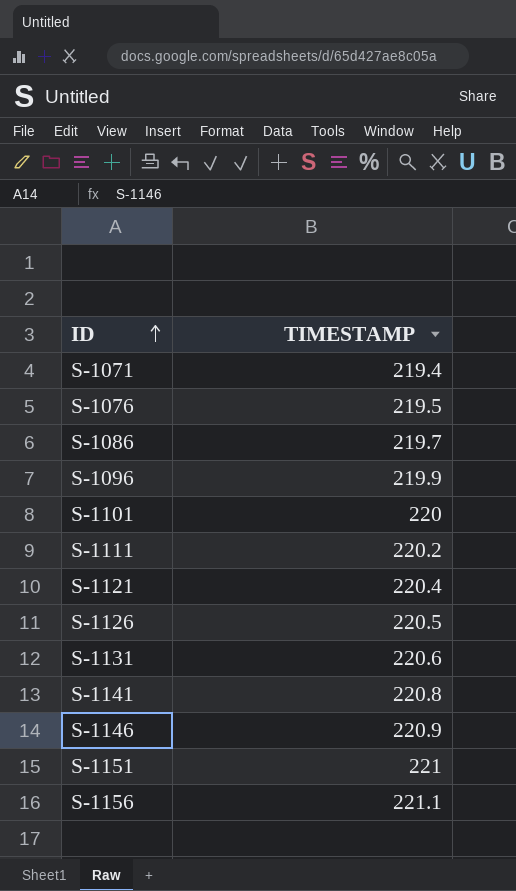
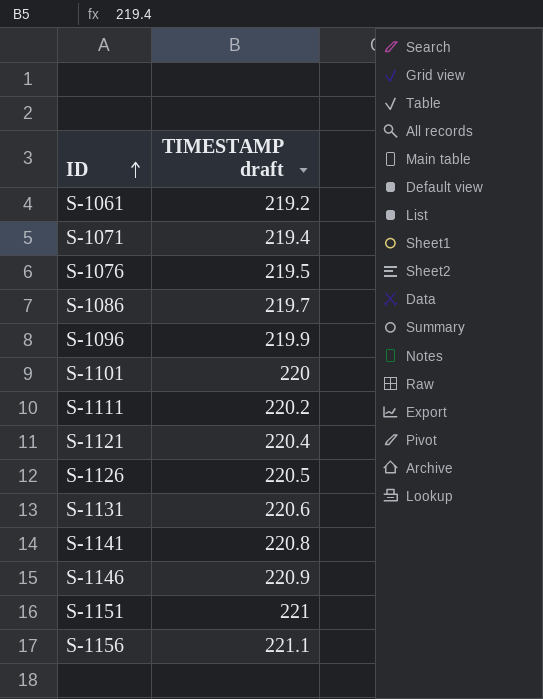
column name: TIMESTAMP -> TIMESTAMP draft
row S-1061: none -> 219.2

